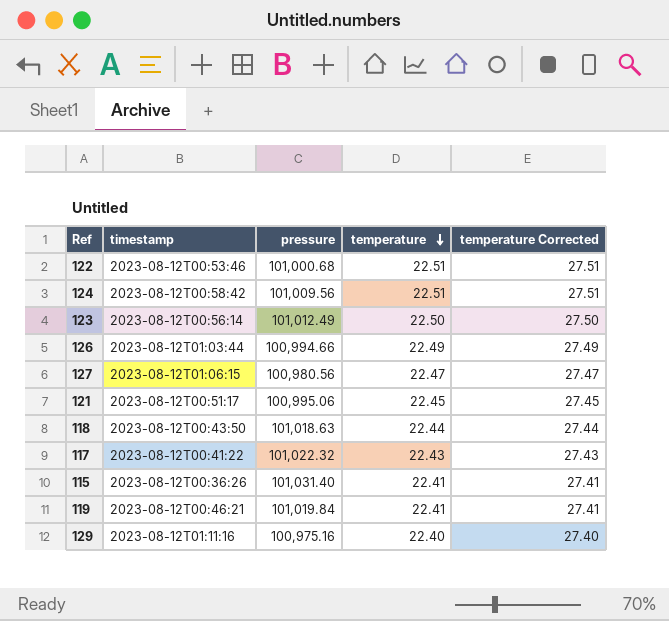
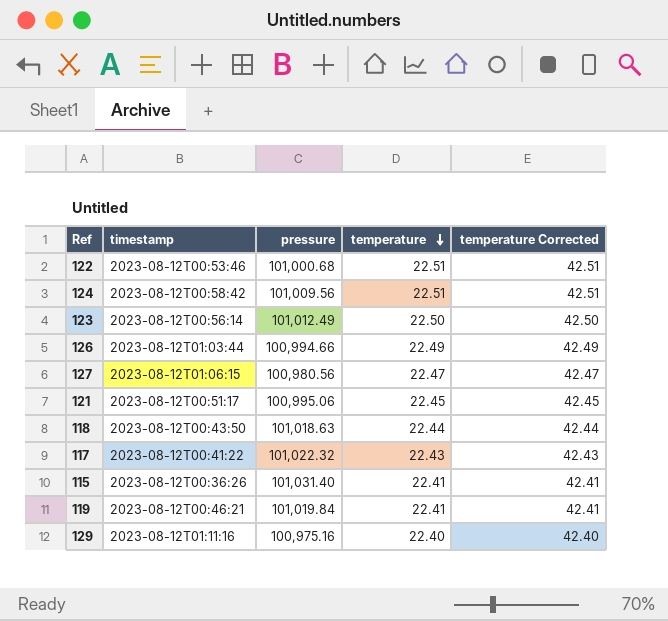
column temperature Corrected | formula: [temperature] + 5 -> [temperature] + 20

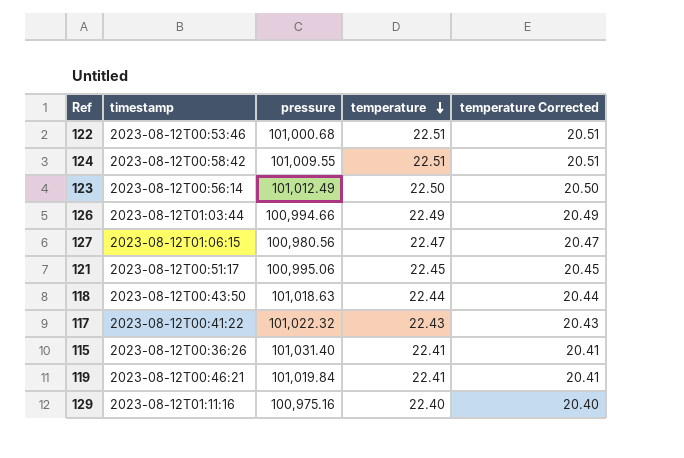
column temperature Corrected | formula: [temperature] + 20 -> [temperature] - 2
124 | pressure: 101,009.56 -> 101,009.55

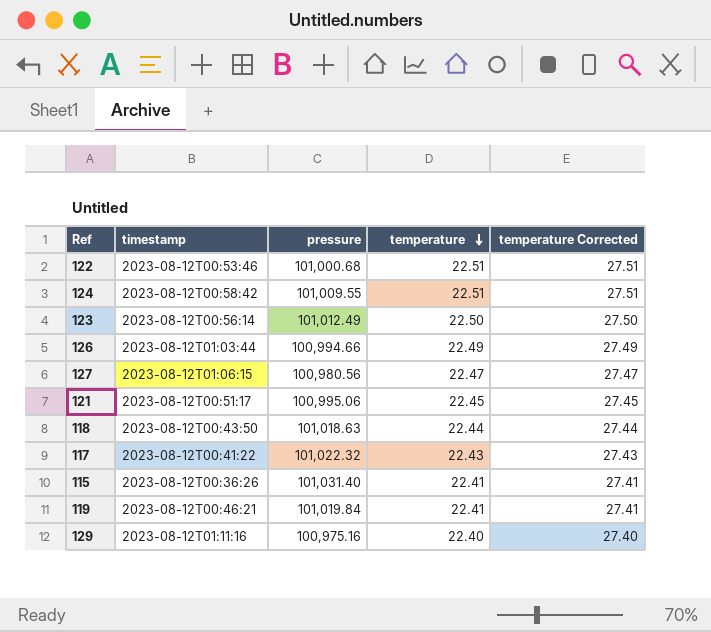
column temperature Corrected | formula: [temperature] - 2 -> [temperature] + 5

